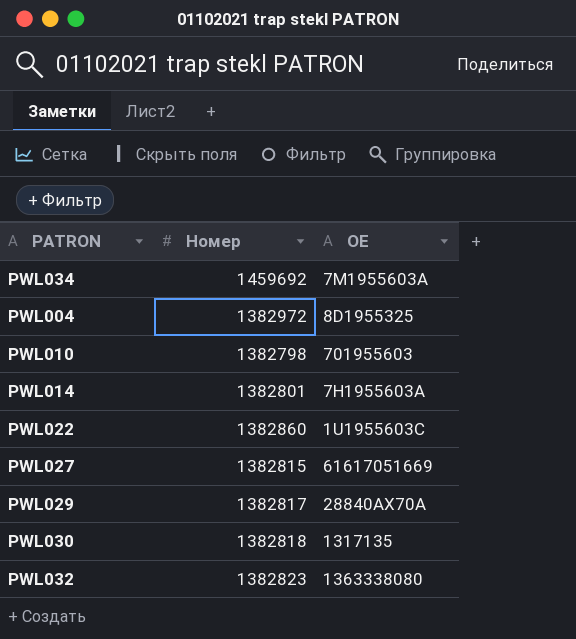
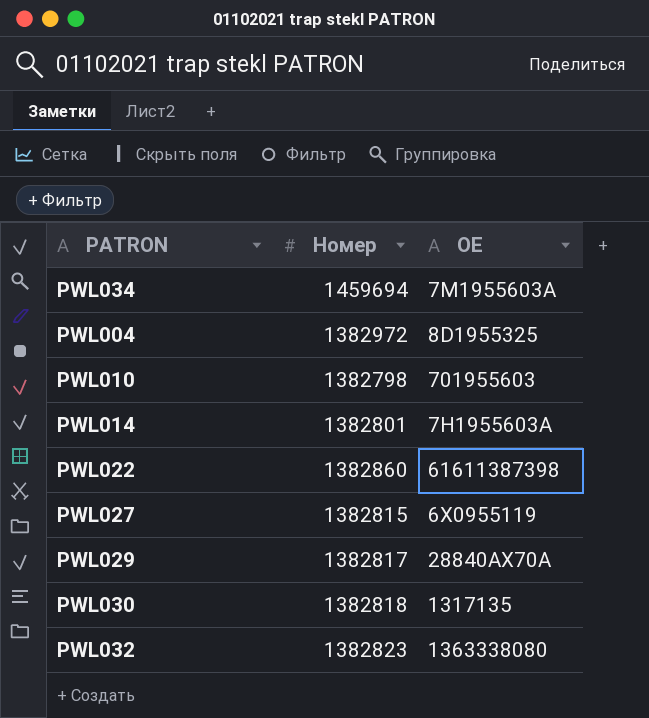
PWL034 | Номер: 1459692 -> 1459694
PWL022 | OE: 1U1955603C -> 61611387398
PWL027 | OE: 61617051669 -> 6X0955119

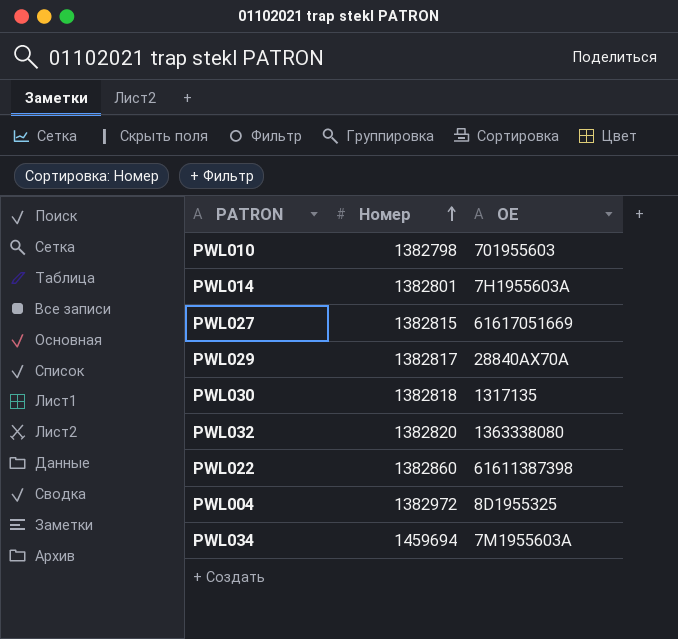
row order: none -> Номер ascending
PWL027 | OE: 6X0955119 -> 61617051669
PWL032 | Номер: 1382823 -> 1382820

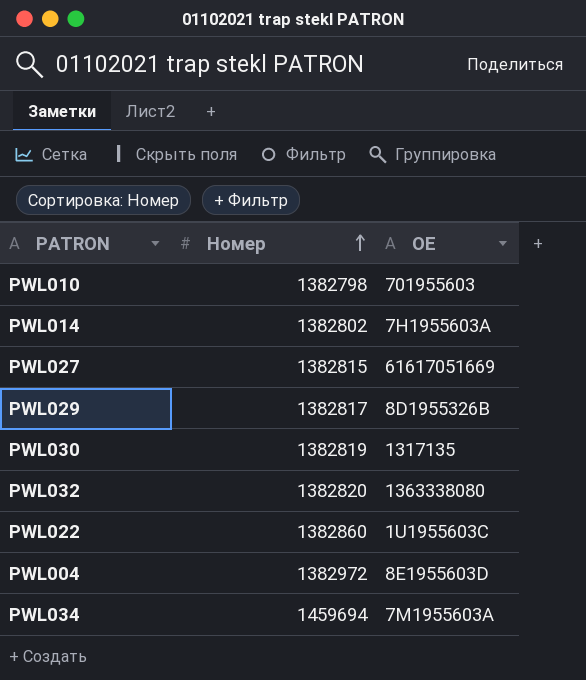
PWL014 | Номер: 1382801 -> 1382802
PWL029 | OE: 28840AX70A -> 8D1955326B
PWL030 | Номер: 1382818 -> 1382819
PWL022 | OE: 61611387398 -> 1U1955603C
PWL004 | OE: 8D1955325 -> 8E1955603D

